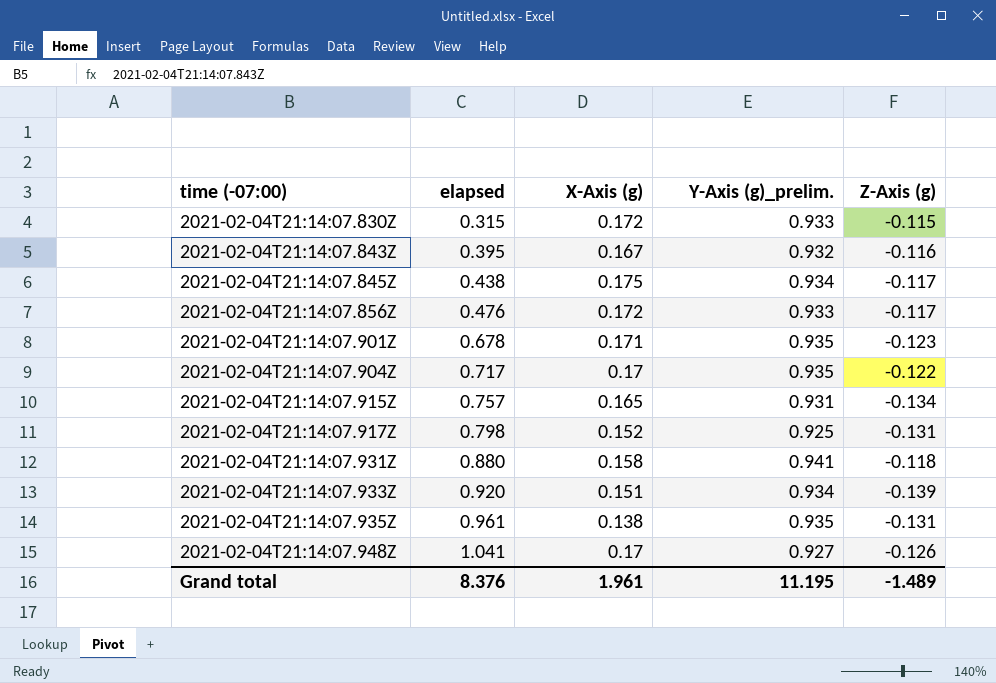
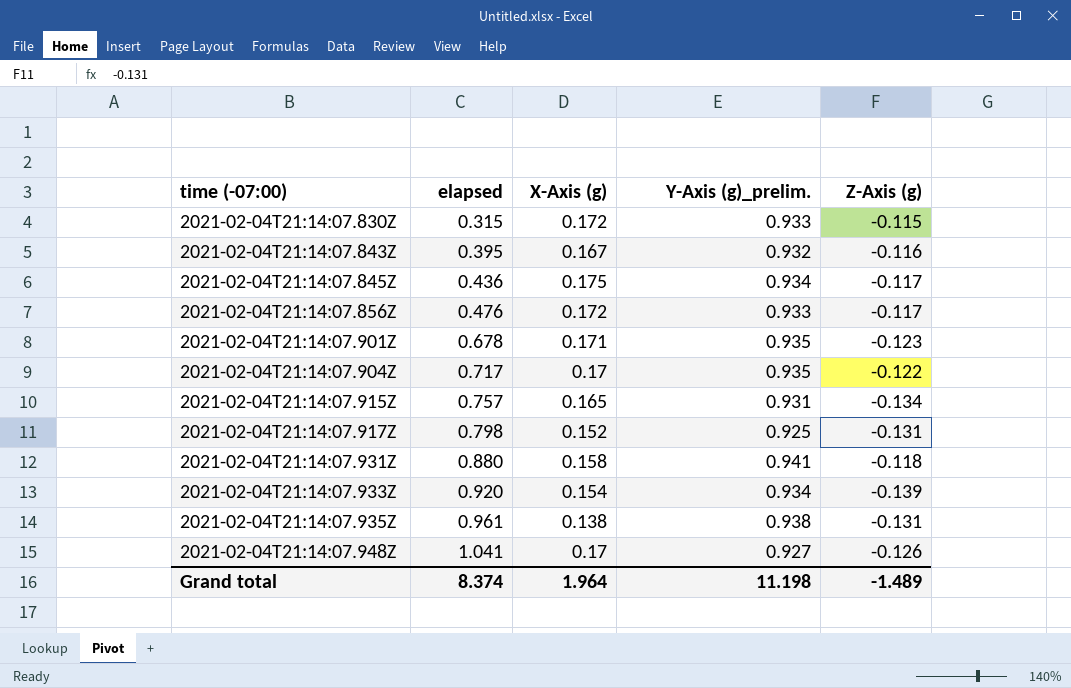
2021-02-04T21:14:07.845Z | elapsed: 0.438 -> 0.436
2021-02-04T21:14:07.933Z | X-Axis (g): 0.151 -> 0.154
2021-02-04T21:14:07.935Z | Y-Axis (g)_prelim.: 0.935 -> 0.938
Grand total | elapsed: 8.376 -> 8.374
Grand total | X-Axis (g): 1.961 -> 1.964
Grand total | Y-Axis (g)_prelim.: 11.195 -> 11.198

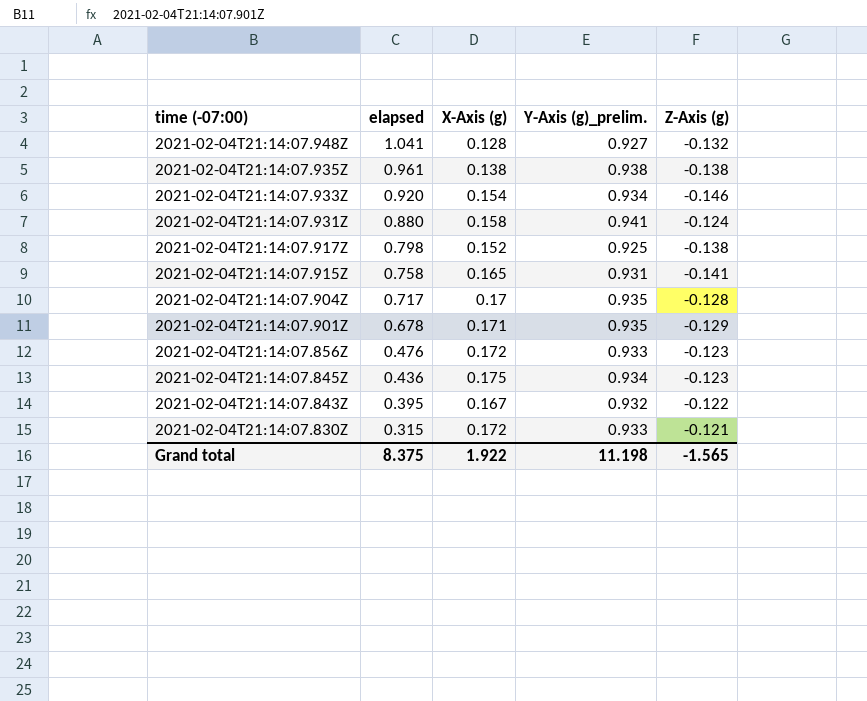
row order: time (-07:00) ascending -> time (-07:00) descending
2021-02-04T21:14:07.948Z | X-Axis (g): 0.17 -> 0.128
2021-02-04T21:14:07.948Z | Z-Axis (g): -0.126 -> -0.132
2021-02-04T21:14:07.935Z | Z-Axis (g): -0.131 -> -0.138
2021-02-04T21:14:07.933Z | Z-Axis (g): -0.139 -> -0.146
2021-02-04T21:14:07.931Z | Z-Axis (g): -0.118 -> -0.124
2021-02-04T21:14:07.917Z | Z-Axis (g): -0.131 -> -0.138
2021-02-04T21:14:07.915Z | elapsed: 0.757 -> 0.758
2021-02-04T21:14:07.915Z | Z-Axis (g): -0.134 -> -0.141
2021-02-04T21:14:07.904Z | Z-Axis (g): -0.122 -> -0.128
2021-02-04T21:14:07.901Z | Z-Axis (g): -0.123 -> -0.129
2021-02-04T21:14:07.856Z | Z-Axis (g): -0.117 -> -0.123
2021-02-04T21:14:07.845Z | Z-Axis (g): -0.117 -> -0.123
2021-02-04T21:14:07.843Z | Z-Axis (g): -0.116 -> -0.122
2021-02-04T21:14:07.830Z | Z-Axis (g): -0.115 -> -0.121
Grand total | elapsed: 8.374 -> 8.375
Grand total | X-Axis (g): 1.964 -> 1.922
Grand total | Z-Axis (g): -1.489 -> -1.565

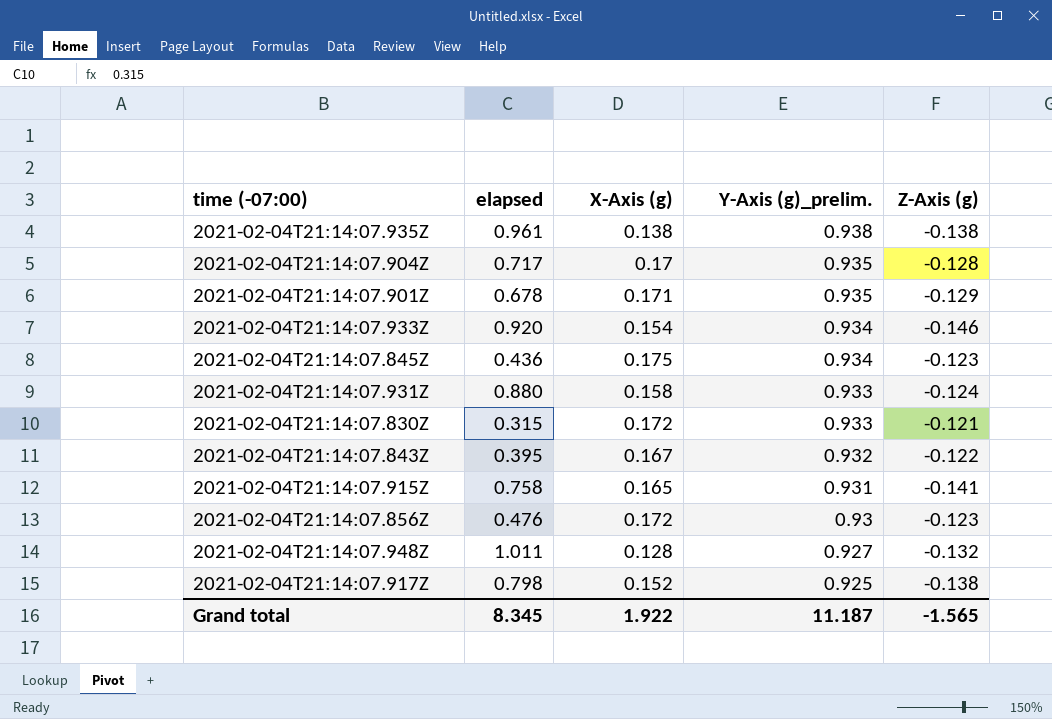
row order: time (-07:00) descending -> Y-Axis (g)_prelim. descending
2021-02-04T21:14:07.931Z | Y-Axis (g)_prelim.: 0.941 -> 0.933
2021-02-04T21:14:07.856Z | Y-Axis (g)_prelim.: 0.933 -> 0.93
2021-02-04T21:14:07.948Z | elapsed: 1.041 -> 1.011
Grand total | elapsed: 8.375 -> 8.345
Grand total | Y-Axis (g)_prelim.: 11.198 -> 11.187

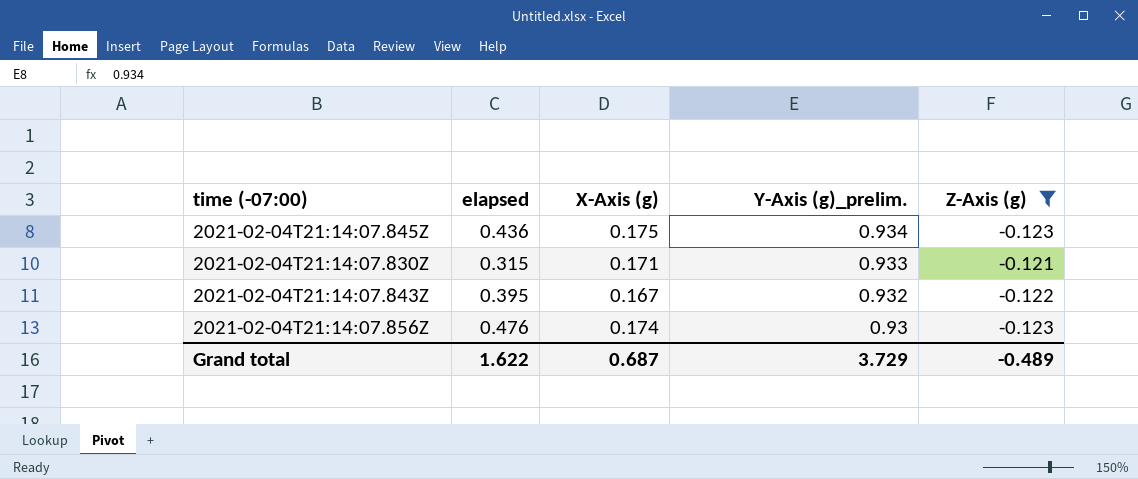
filter: none -> Z-Axis (g) >= -0.123
2021-02-04T21:14:07.830Z | X-Axis (g): 0.172 -> 0.171
2021-02-04T21:14:07.856Z | X-Axis (g): 0.172 -> 0.174
Grand total | elapsed: 8.345 -> 1.622
Grand total | X-Axis (g): 1.922 -> 0.687
Grand total | Y-Axis (g)_prelim.: 11.187 -> 3.729
Grand total | Z-Axis (g): -1.565 -> -0.489

